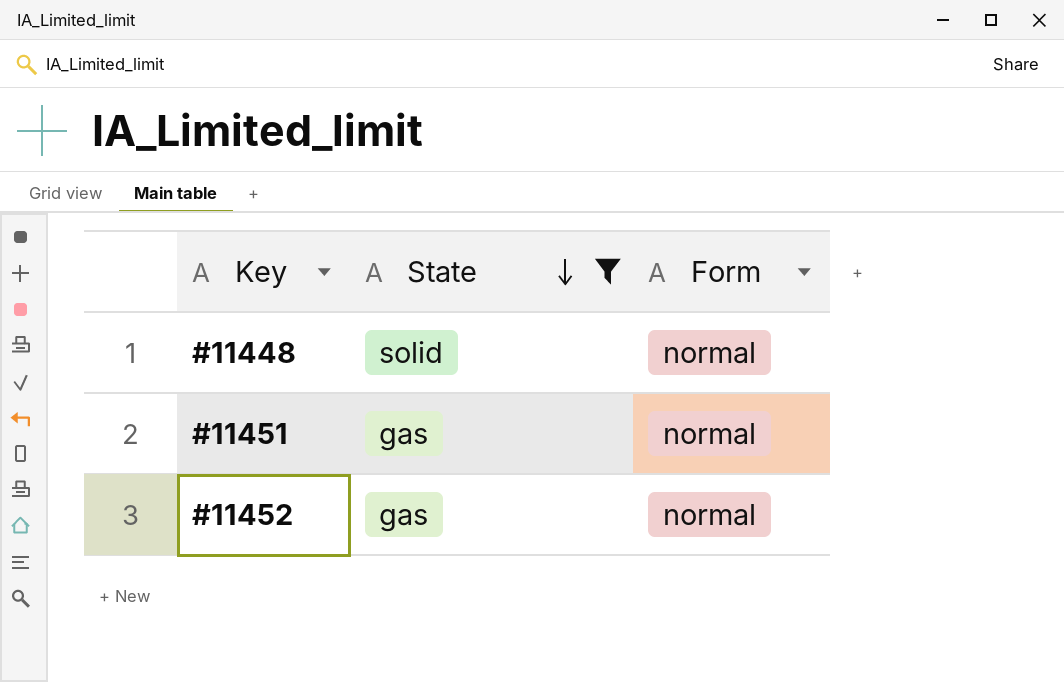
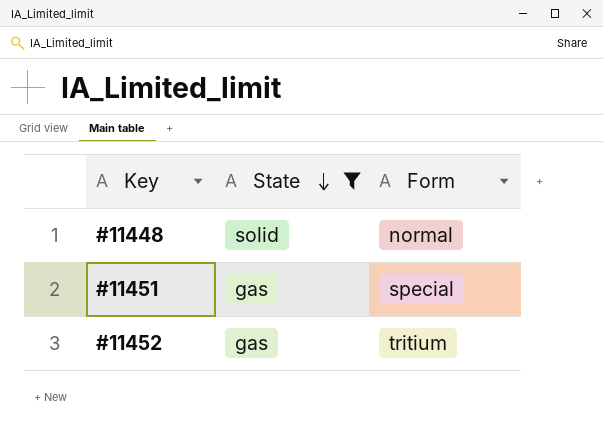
#11451 | Form: normal -> special
#11452 | Form: normal -> tritium

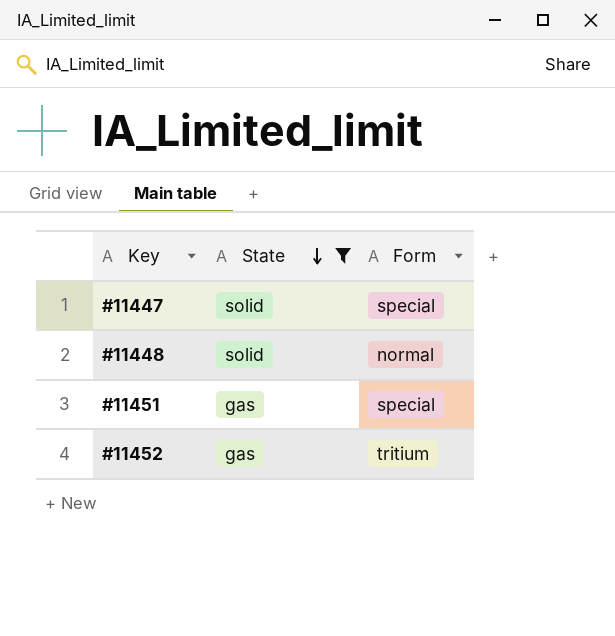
row #11447: none -> solid | special

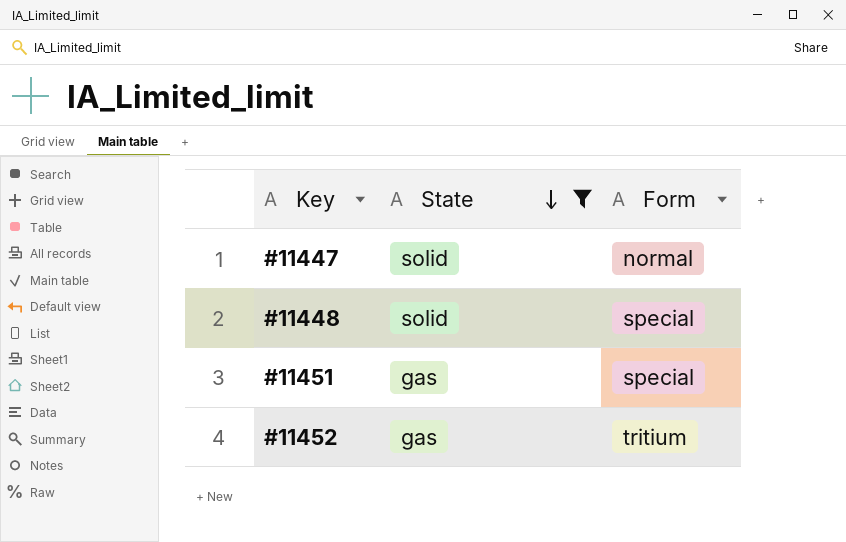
#11447 | Form: special -> normal
#11448 | Form: normal -> special

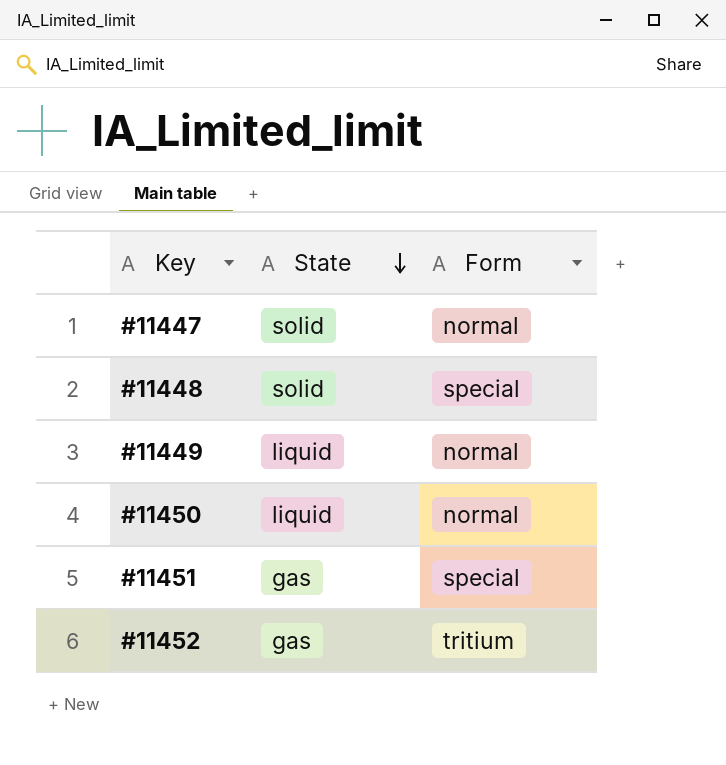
filter: State != liquid -> none

